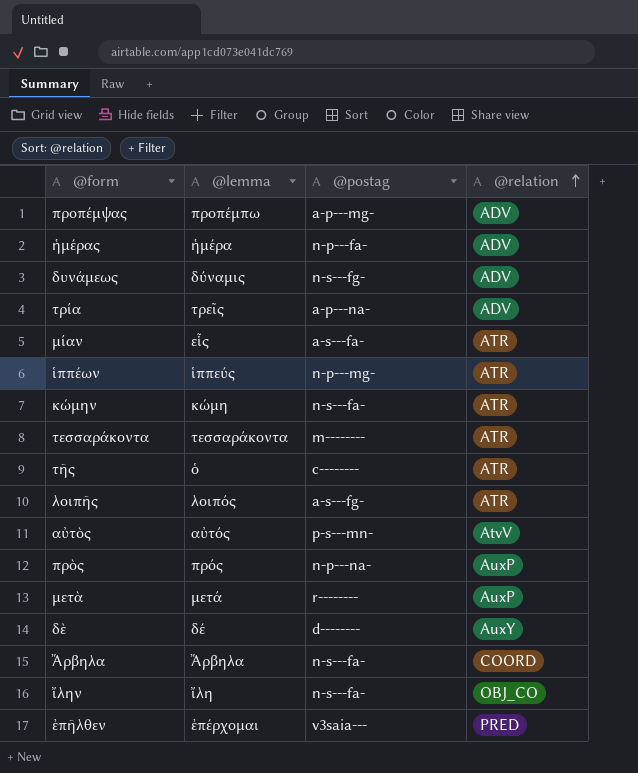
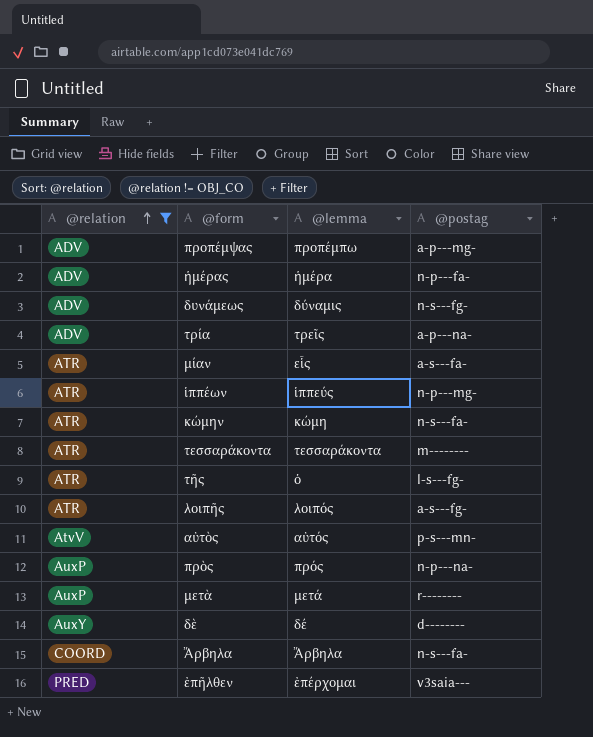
filter: none -> @relation != OBJ_CO
column @relation | position: 4 -> 1
τῆς | @postag: c-------- -> l-s---fg-

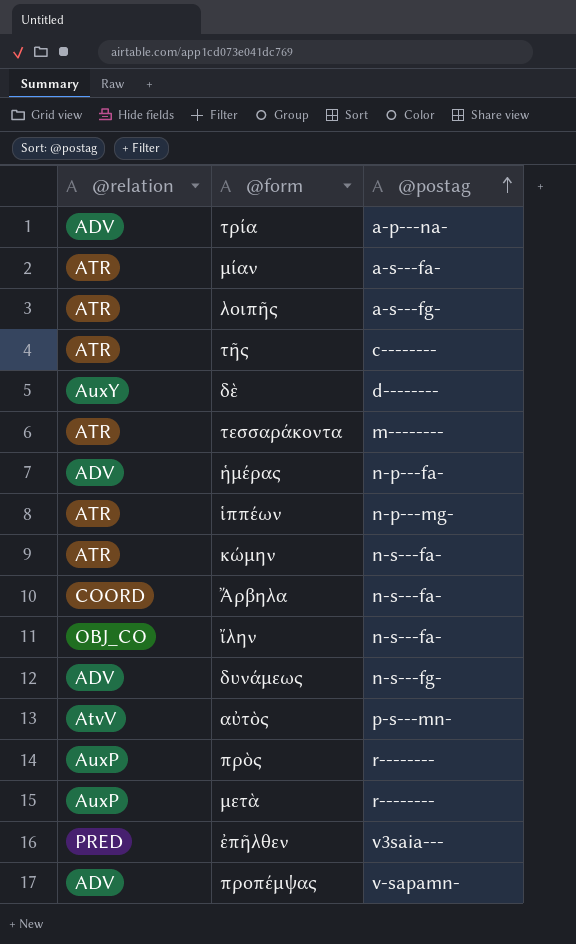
filter: @relation != OBJ_CO -> none
row order: @relation ascending -> @postag ascending
column @lemma | position: 3 -> none
τῆς | @postag: l-s---fg- -> c--------
πρὸς | @postag: n-p---na- -> r--------
προπέμψας | @postag: a-p---mg- -> v-sapamn-

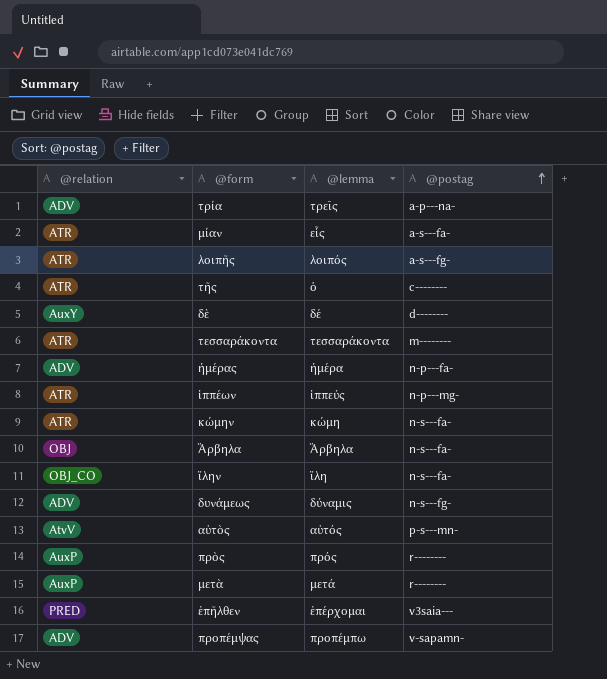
column @lemma | position: none -> 3
Ἄρβηλα | @relation: COORD -> OBJ

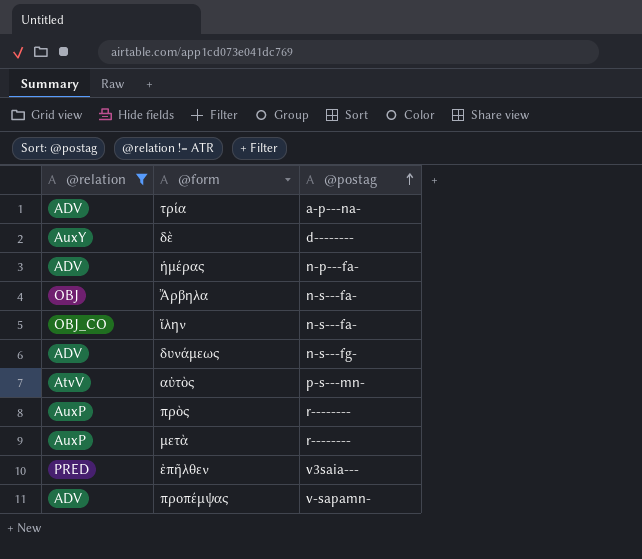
filter: none -> @relation != ATR
column @lemma | position: 3 -> none

